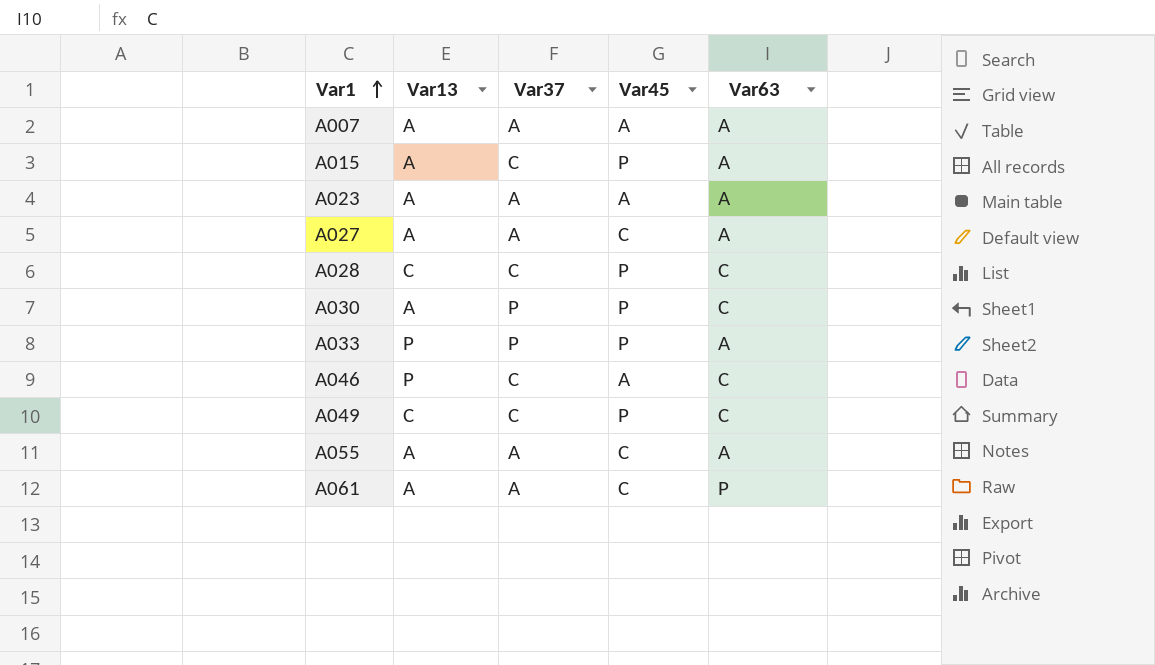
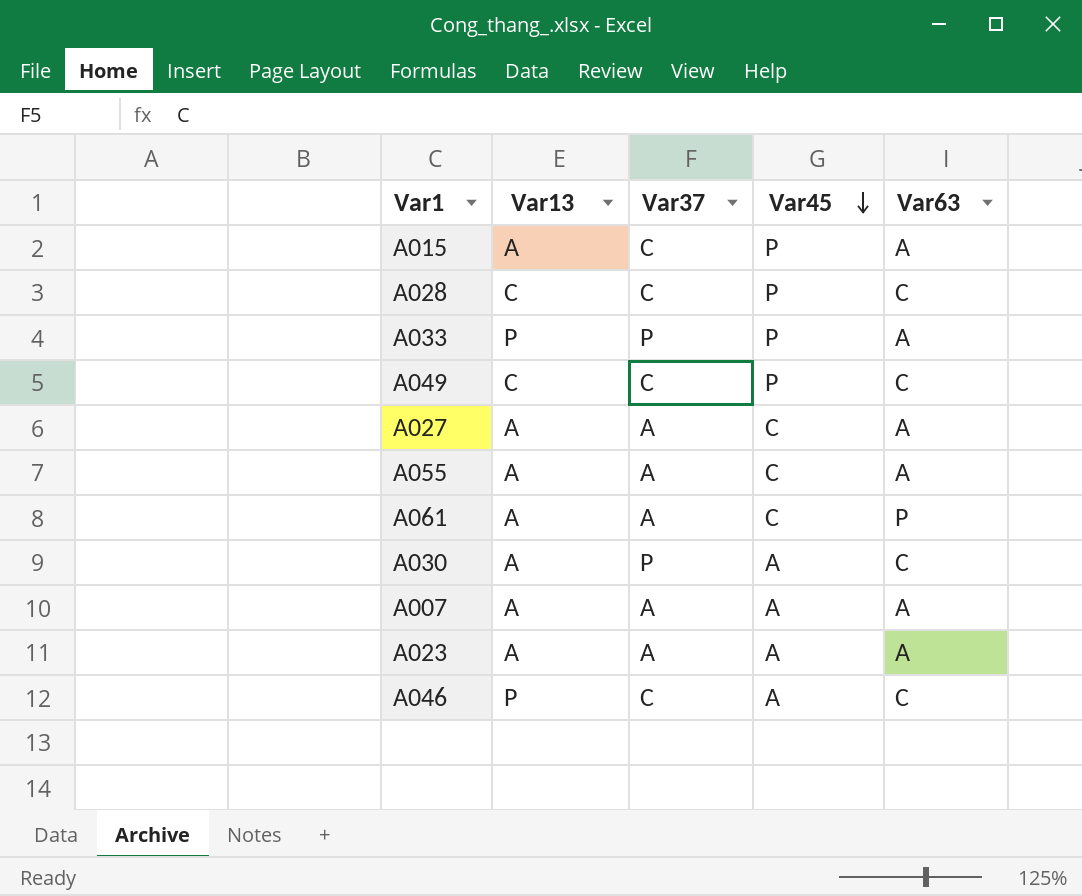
row order: Var1 ascending -> Var45 descending
A030 | Var45: P -> A

